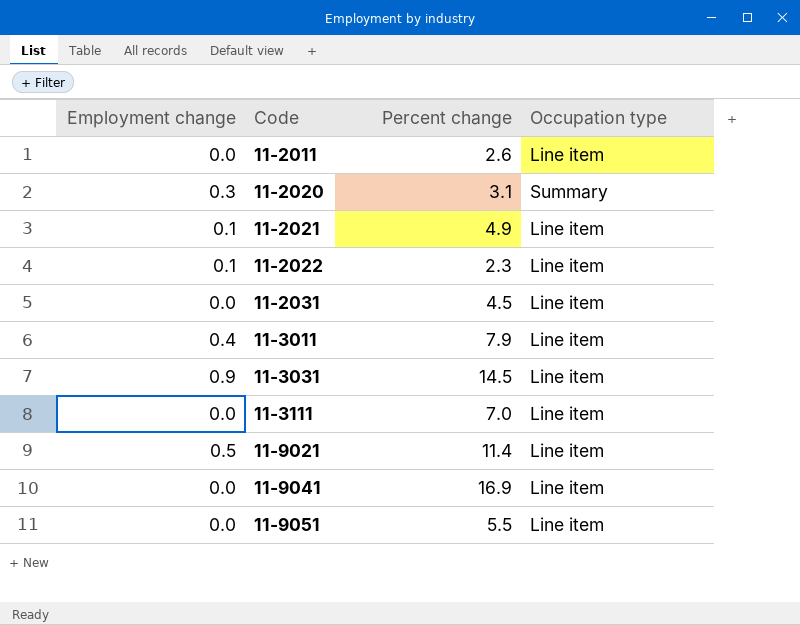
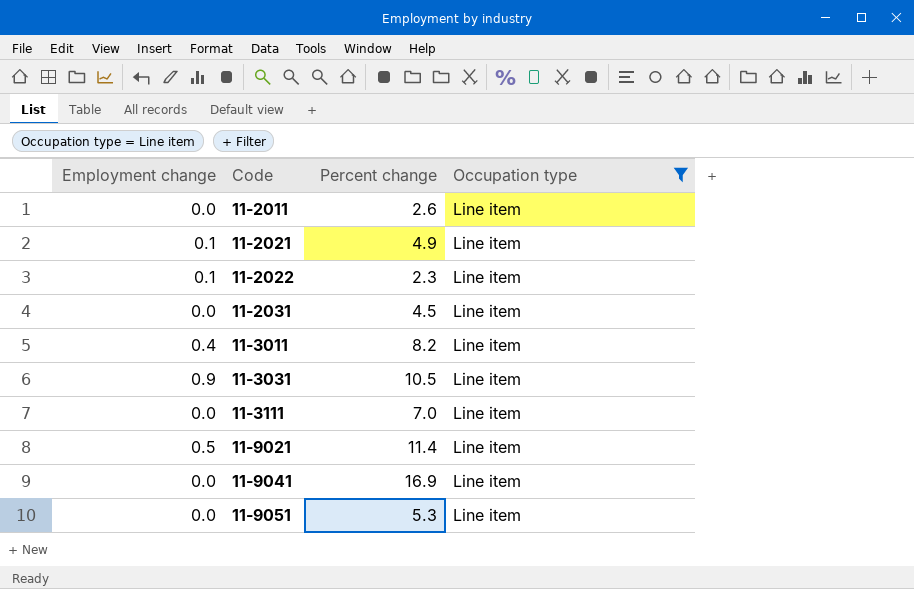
filter: none -> Occupation type = Line item
11-3011 | Percent change: 7.9 -> 8.2
11-3031 | Percent change: 14.5 -> 10.5
11-9051 | Percent change: 5.5 -> 5.3

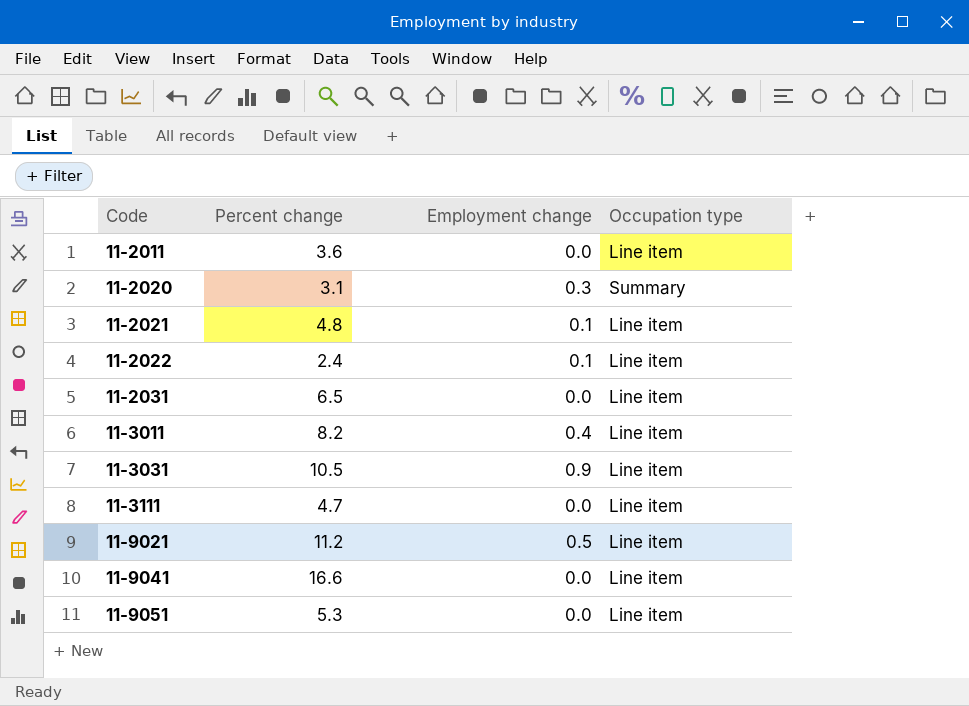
filter: Occupation type = Line item -> none
column Employment change | position: 1 -> 3
11-2011 | Percent change: 2.6 -> 3.6
11-2021 | Percent change: 4.9 -> 4.8
11-2022 | Percent change: 2.3 -> 2.4
11-2031 | Percent change: 4.5 -> 6.5
11-3111 | Percent change: 7.0 -> 4.7
11-9021 | Percent change: 11.4 -> 11.2
11-9041 | Percent change: 16.9 -> 16.6

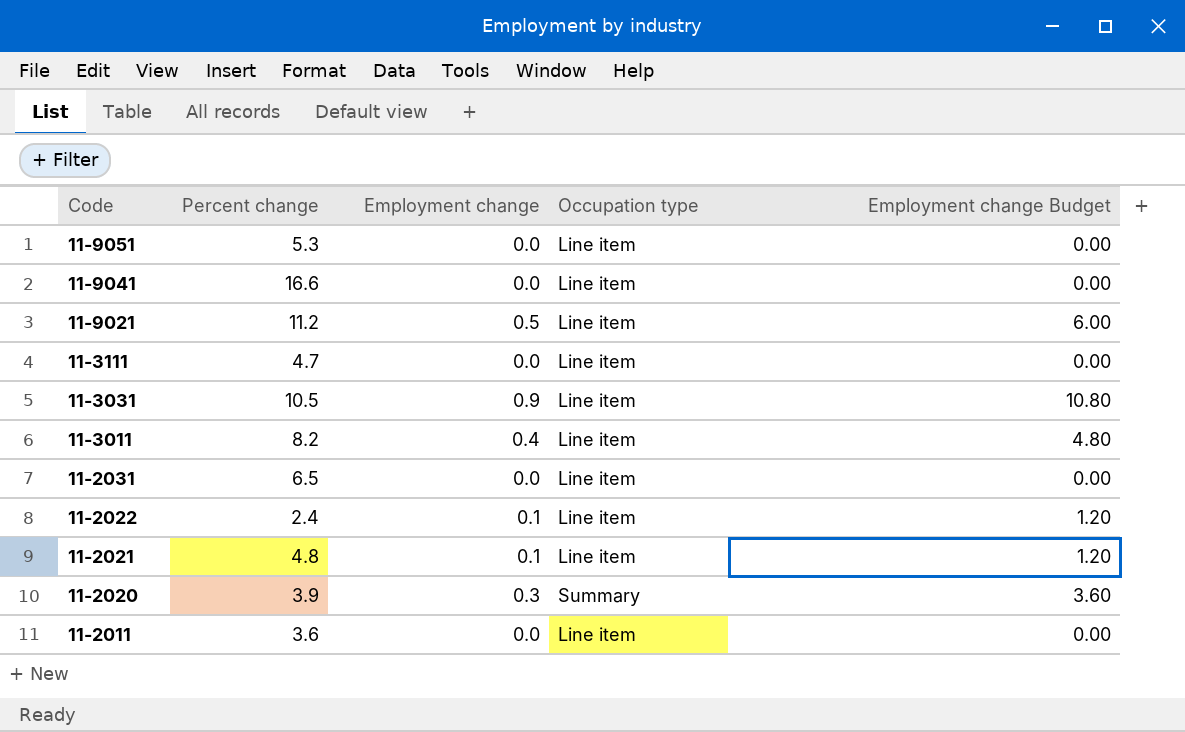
row order: Code ascending -> Code descending
column Employment change Budget | formula: none -> [Employment change] * 12
11-2020 | Percent change: 3.1 -> 3.9

